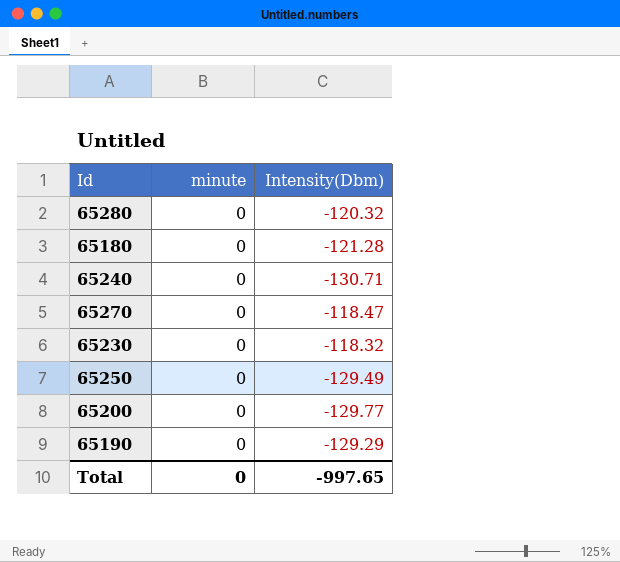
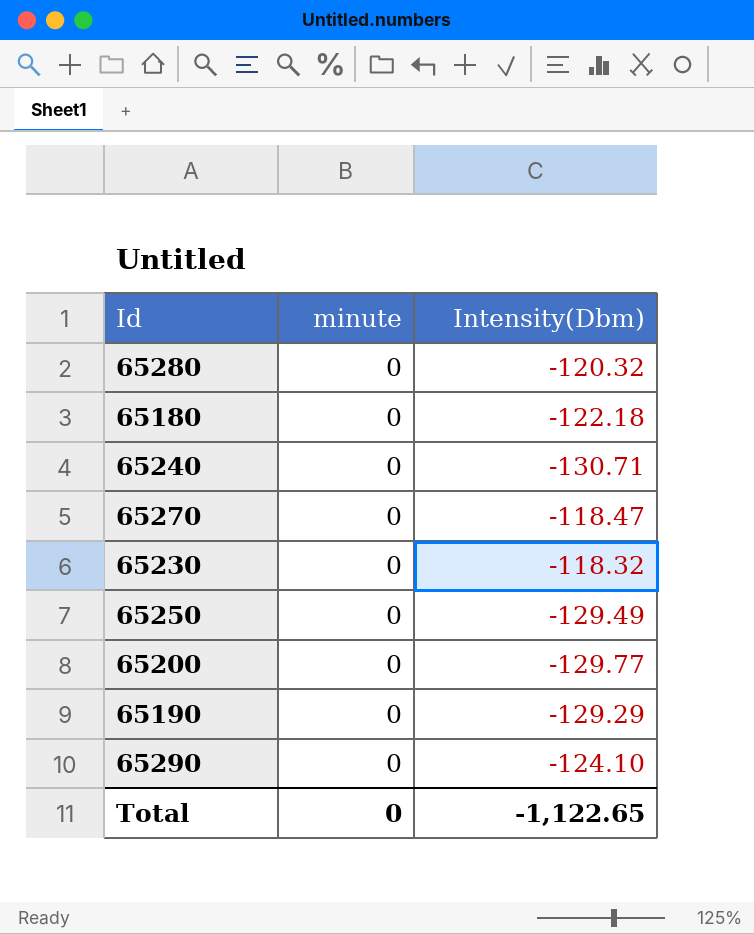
65180 | Intensity(Dbm): -121.28 -> -122.18
row 65290: none -> 0 | -124.10
Total | Intensity(Dbm): -997.65 -> -1,122.65

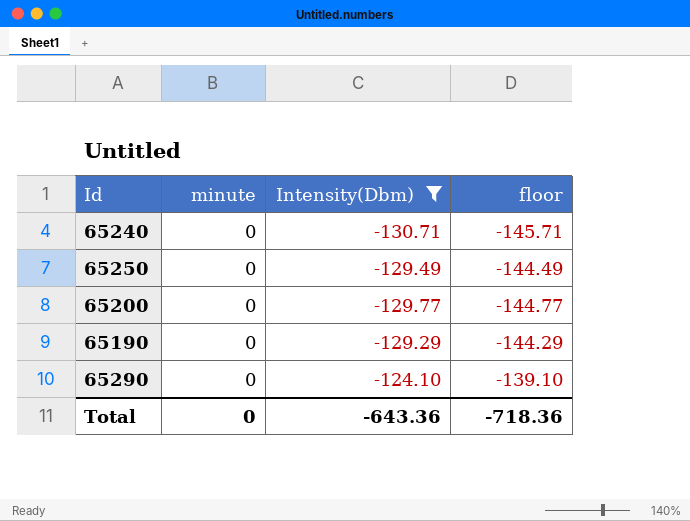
filter: none -> Intensity(Dbm) <= -124.10
column floor | formula: none -> [Intensity(Dbm)] - 15
Total | Intensity(Dbm): -1,122.65 -> -643.36

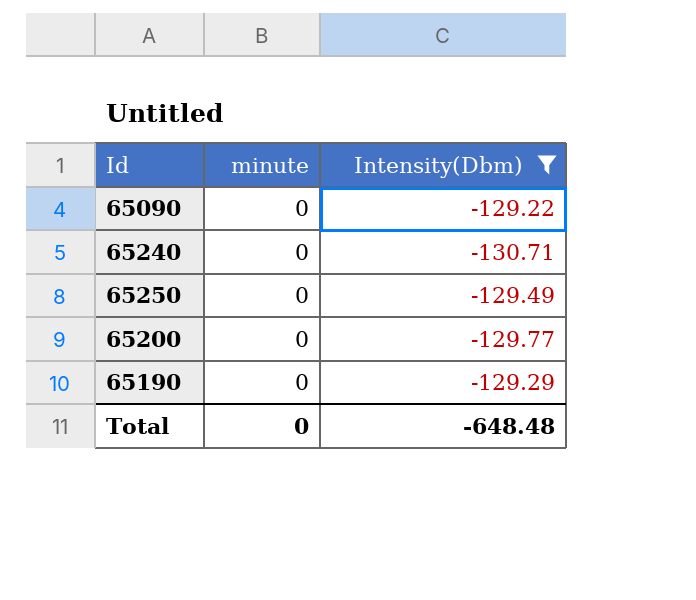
column floor | formula: [Intensity(Dbm)] - 15 -> none
row 65290: 0 | -124.10 | -139.10 -> none
row 65090: none -> 0 | -129.22
Total | Intensity(Dbm): -643.36 -> -648.48

